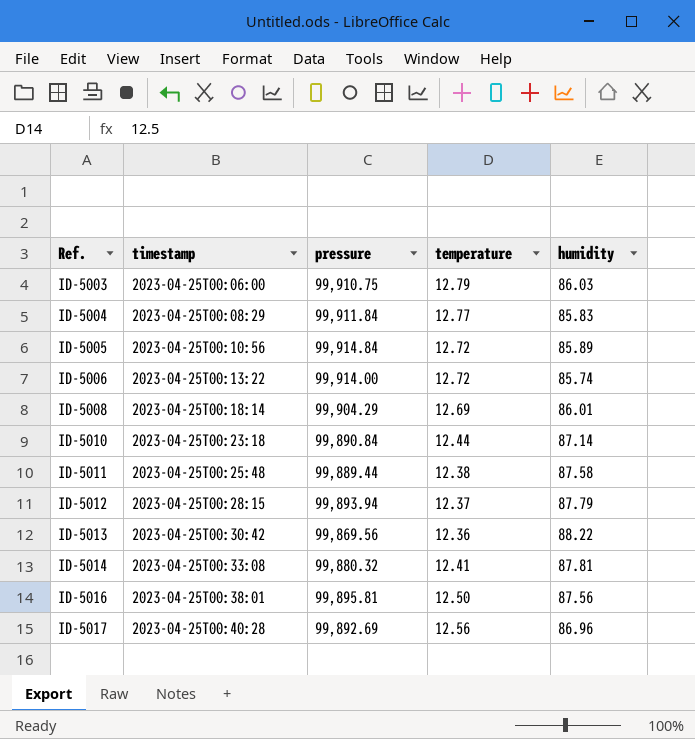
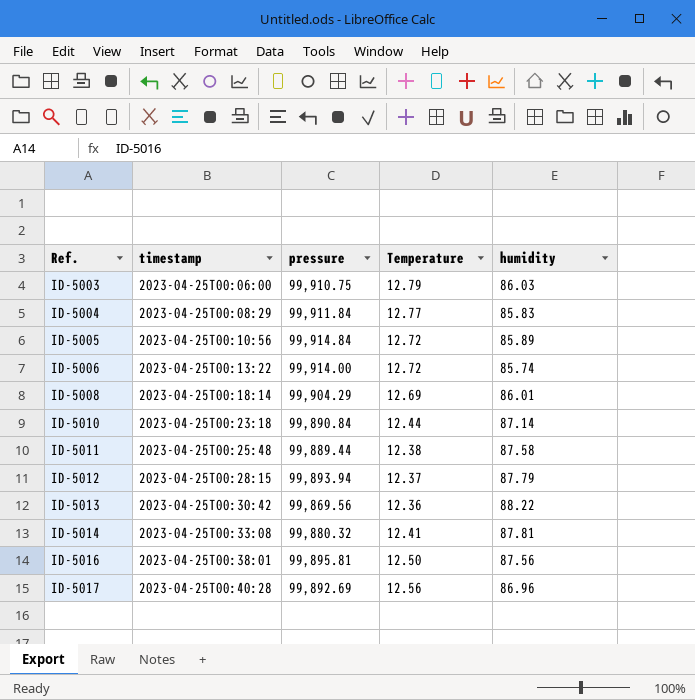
column name: temperature -> Temperature

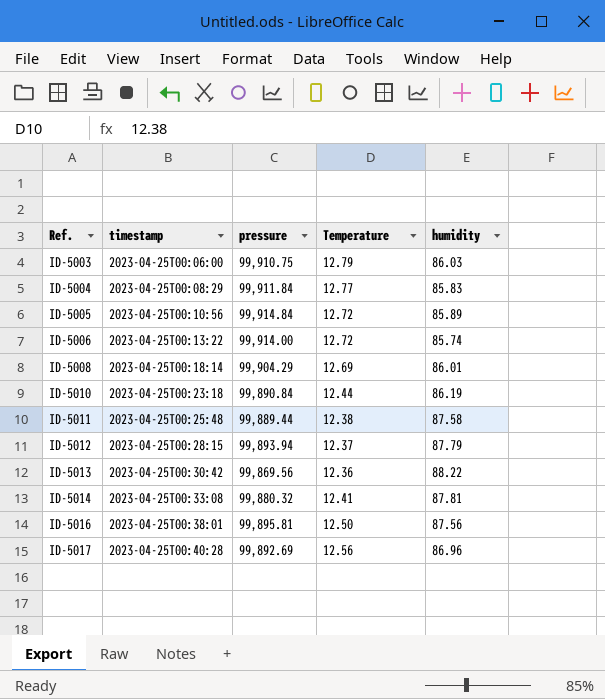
ID-5010 | humidity: 87.14 -> 86.19

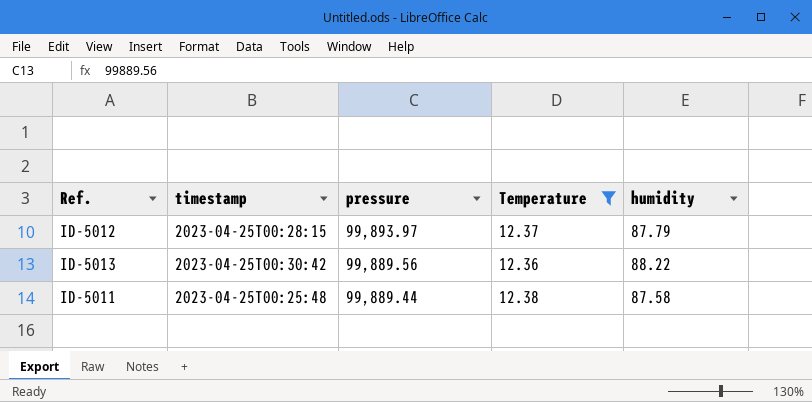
filter: none -> Temperature <= 12.38
row order: Ref. ascending -> pressure descending
ID-5012 | pressure: 99,893.94 -> 99,893.97
ID-5013 | pressure: 99,869.56 -> 99,889.56

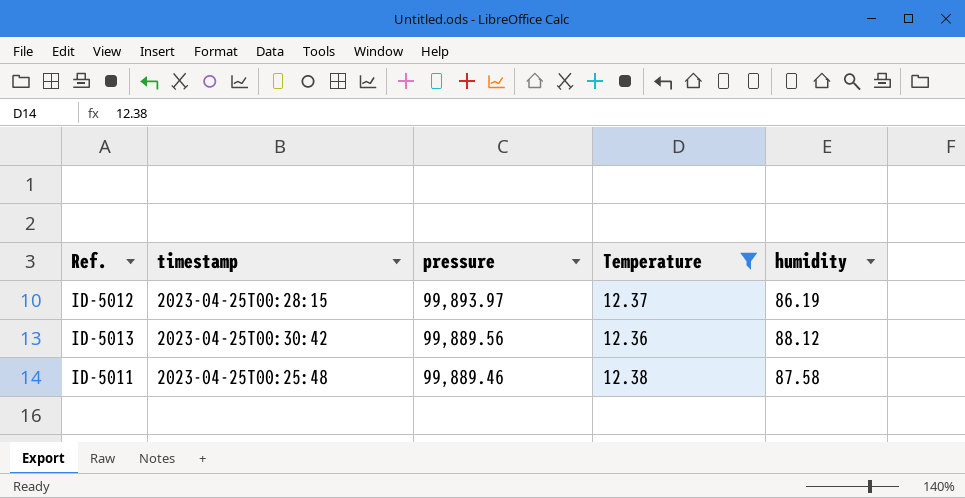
ID-5012 | humidity: 87.79 -> 86.19
ID-5013 | humidity: 88.22 -> 88.12
ID-5011 | pressure: 99,889.44 -> 99,889.46

